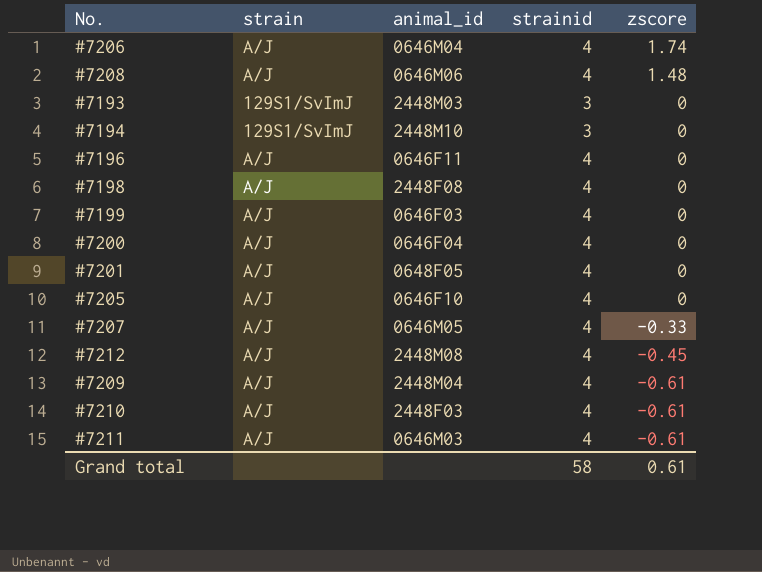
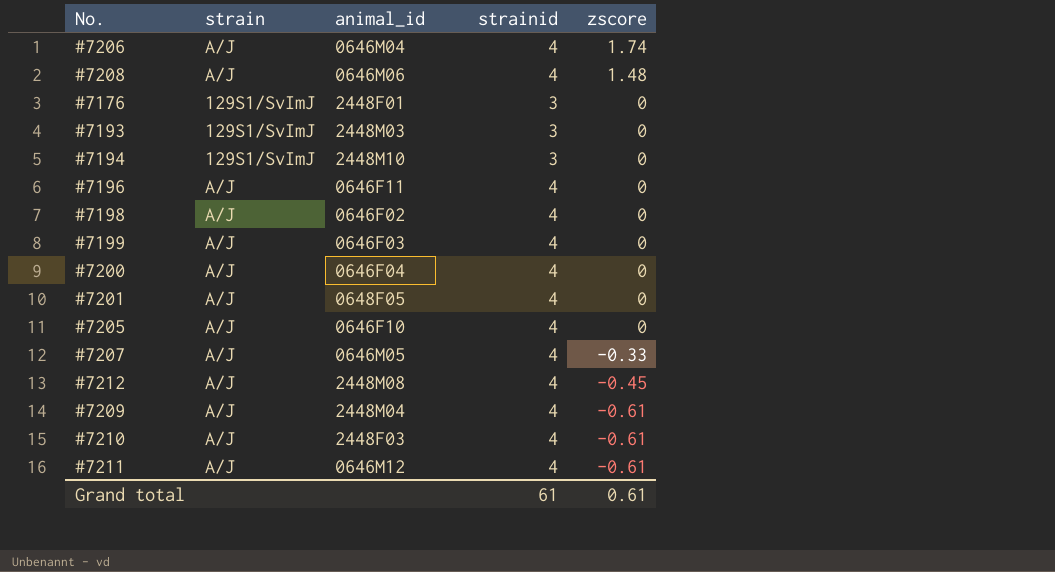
row #7176: none -> 129S1/SvImJ | 2448F01 | 3 | 0
#7198 | animal_id: 2448F08 -> 0646F02
#7211 | animal_id: 0646M03 -> 0646M12
Grand total | strainid: 58 -> 61

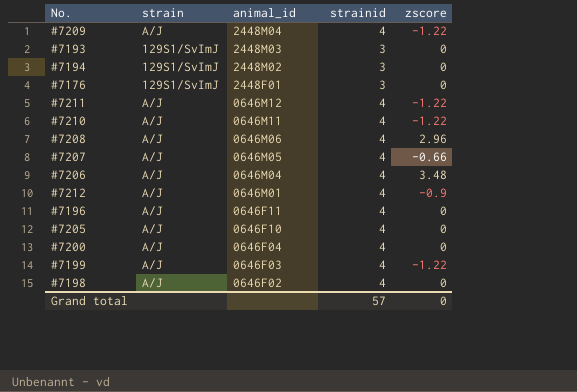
row order: zscore descending -> animal_id descending
row #7201: A/J | 0648F05 | 4 | 0 -> none
#7209 | zscore: -0.61 -> -1.22
#7194 | animal_id: 2448M10 -> 2448M02
#7211 | zscore: -0.61 -> -1.22
#7210 | animal_id: 2448F03 -> 0646M11
#7210 | zscore: -0.61 -> -1.22
#7208 | zscore: 1.48 -> 2.96
#7207 | zscore: -0.33 -> -0.66
#7206 | zscore: 1.74 -> 3.48
#7212 | animal_id: 2448M08 -> 0646M01
#7212 | zscore: -0.45 -> -0.9
#7199 | zscore: 0 -> -1.22
Grand total | strainid: 61 -> 57
Grand total | zscore: 0.61 -> 0

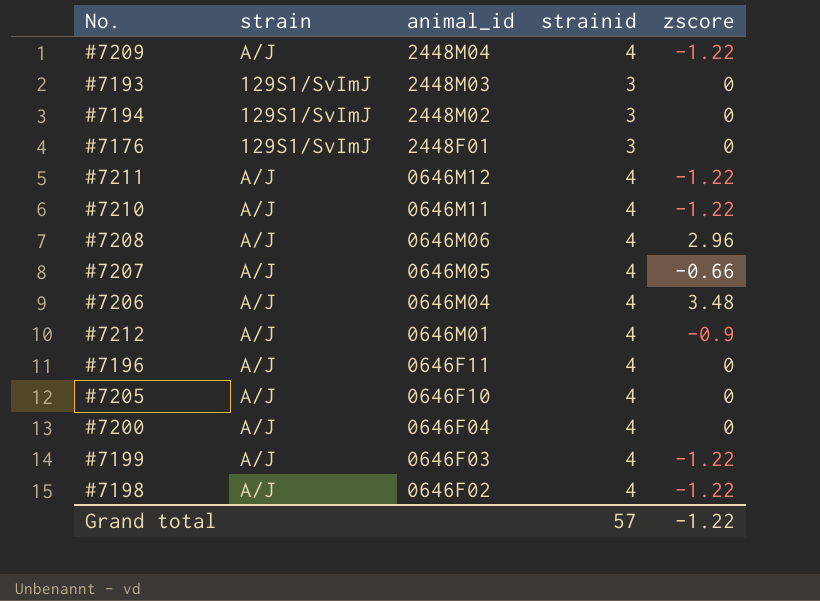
#7198 | zscore: 0 -> -1.22
Grand total | zscore: 0 -> -1.22

